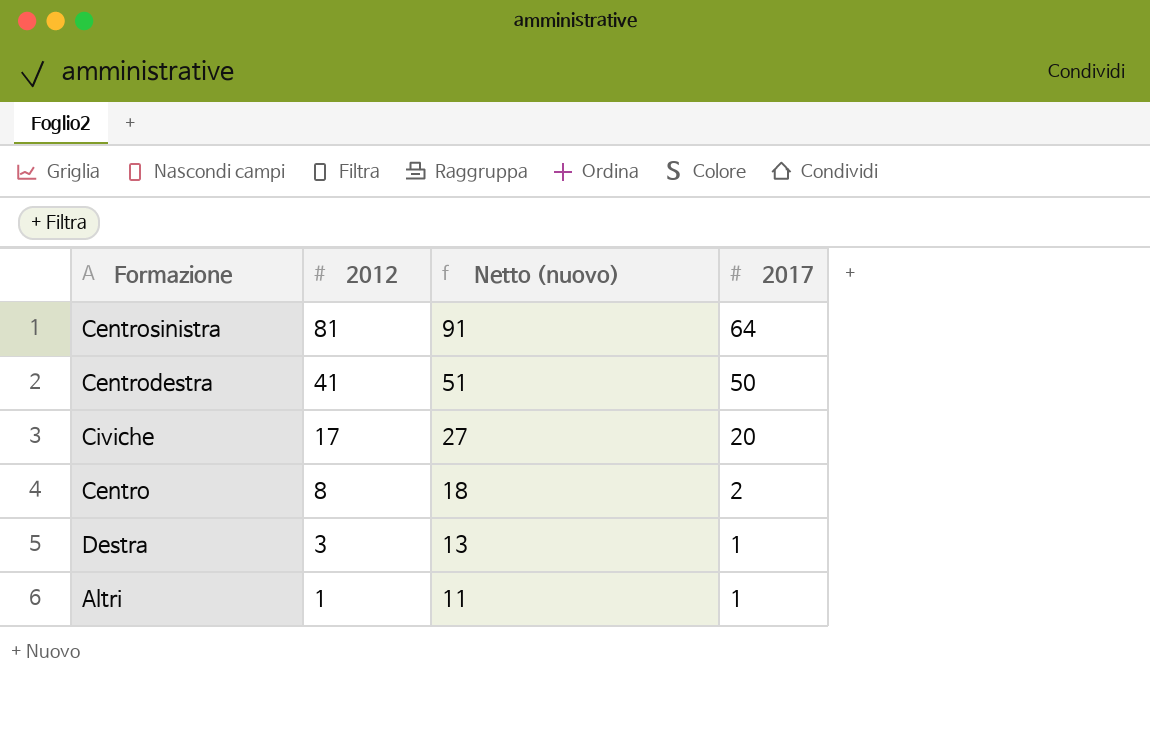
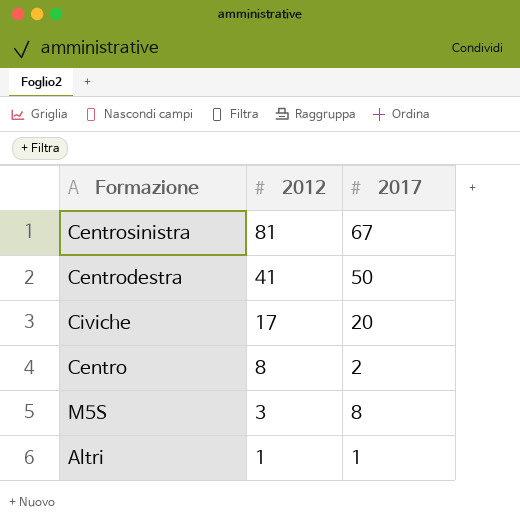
column Netto (nuovo) | formula: [2012] + 10 -> none
row Destra: 3 | 13 | 1 -> none
Centrosinistra | 2017: 64 -> 67
row M5S: none -> 3 | 8

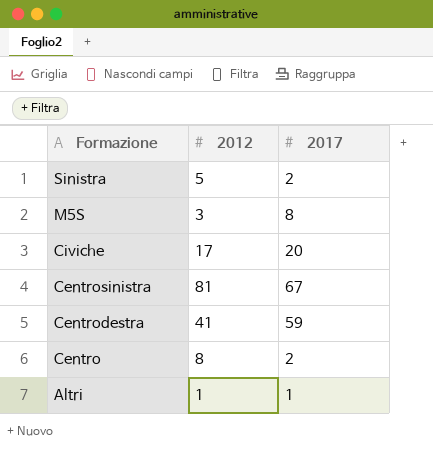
row order: 2012 descending -> Formazione descending
row Sinistra: none -> 5 | 2
Centrodestra | 2017: 50 -> 59

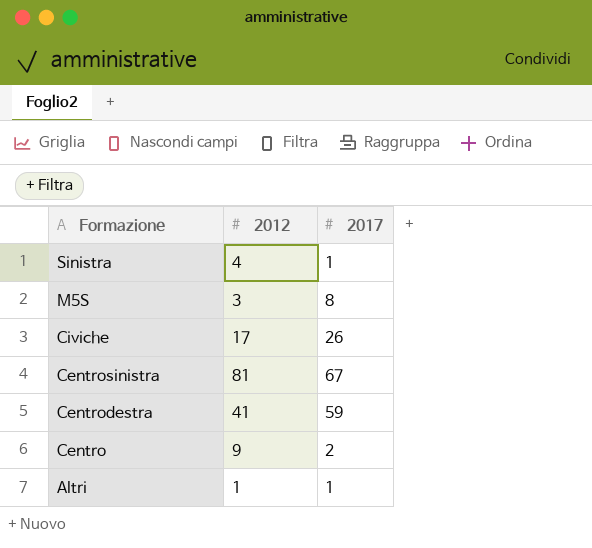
Sinistra | 2012: 5 -> 4
Sinistra | 2017: 2 -> 1
Civiche | 2017: 20 -> 26
Centro | 2012: 8 -> 9

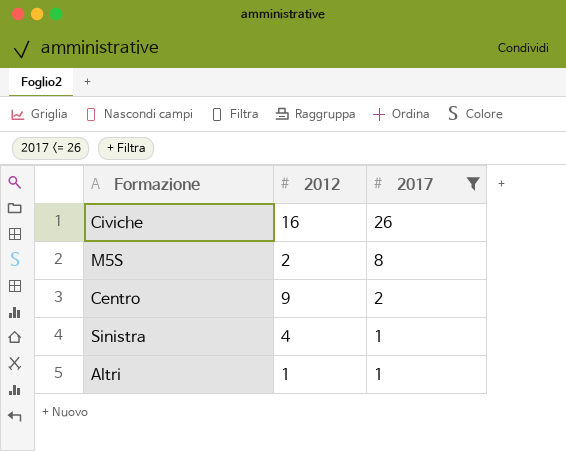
filter: none -> 2017 <= 26
row order: Formazione descending -> 2017 descending
Civiche | 2012: 17 -> 16
M5S | 2012: 3 -> 2

